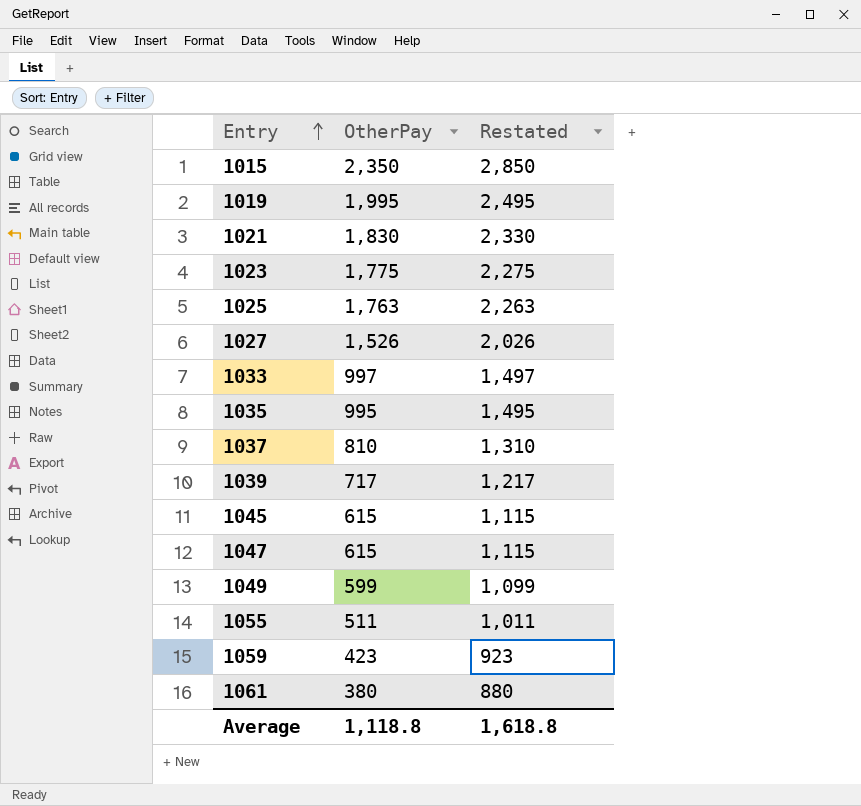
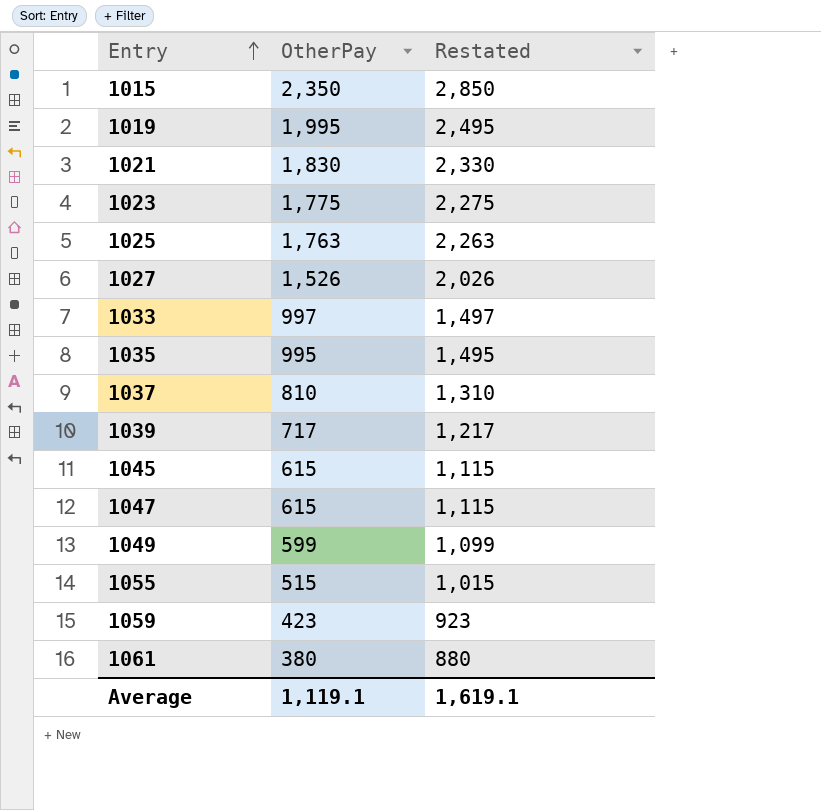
1055 | OtherPay: 511 -> 515
1055 | Restated: 1,011 -> 1,015
Average | OtherPay: 1,118.8 -> 1,119.1
Average | Restated: 1,618.8 -> 1,619.1

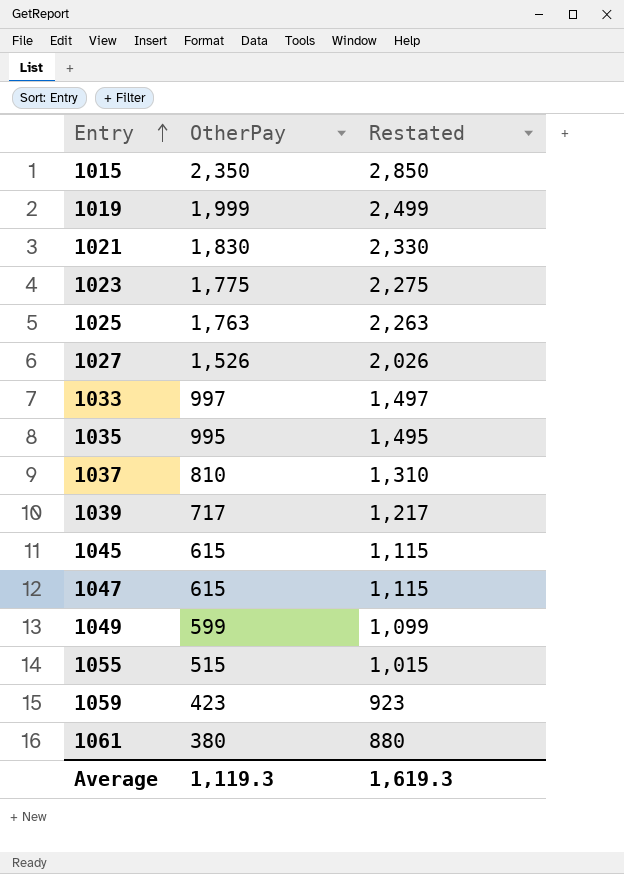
1019 | OtherPay: 1,995 -> 1,999
1019 | Restated: 2,495 -> 2,499
Average | OtherPay: 1,119.1 -> 1,119.3
Average | Restated: 1,619.1 -> 1,619.3

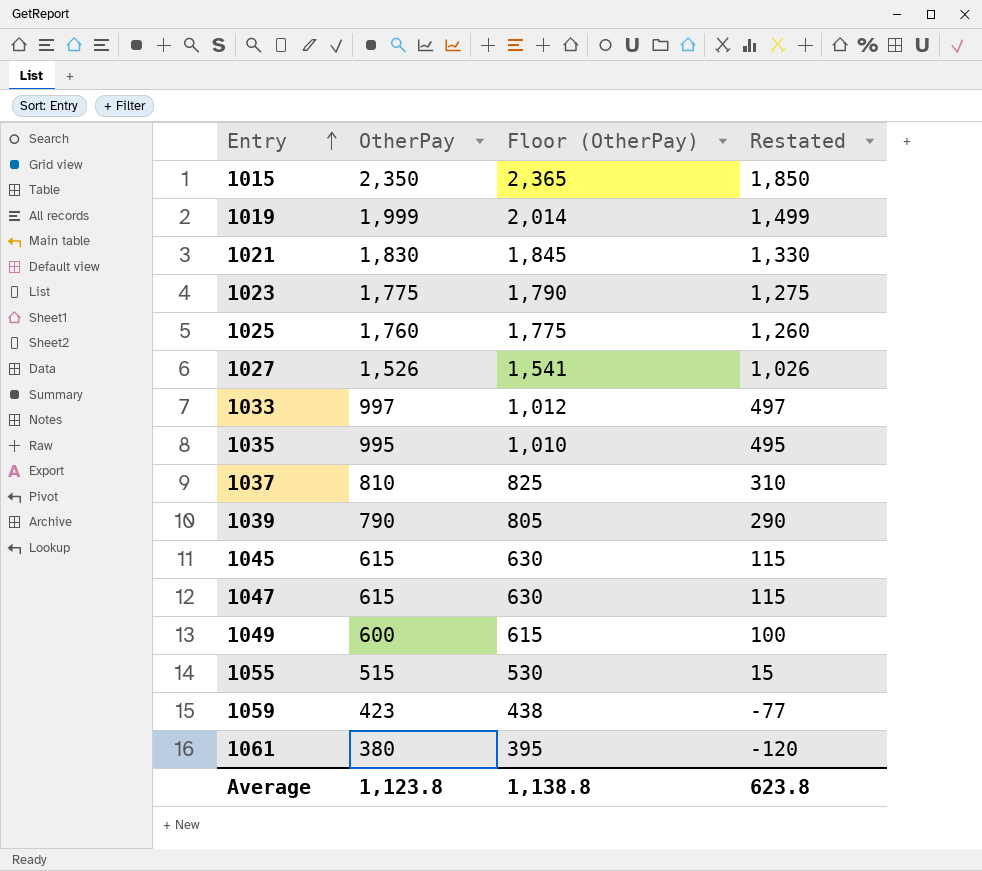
column Floor (OtherPay) | formula: none -> [OtherPay] + 15
column Restated | formula: [OtherPay] + 500 -> [OtherPay] - 500
1025 | OtherPay: 1,763 -> 1,760
1039 | OtherPay: 717 -> 790
1049 | OtherPay: 599 -> 600
Average | OtherPay: 1,119.3 -> 1,123.8
Average | Restated: 1,619.3 -> 623.8

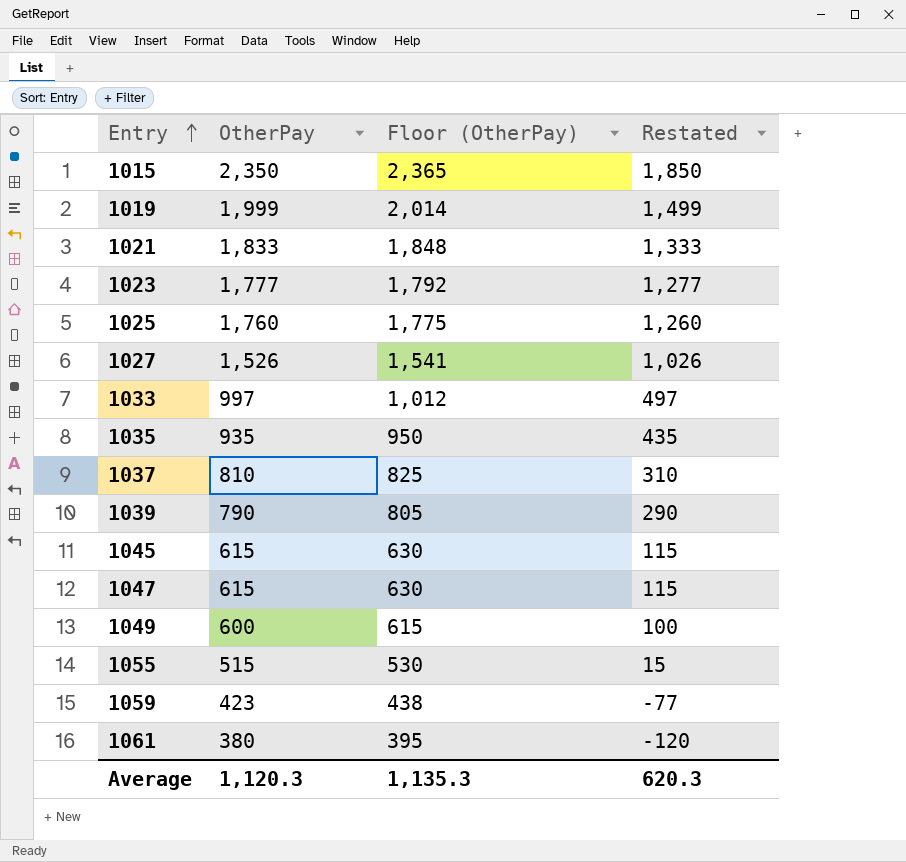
1021 | OtherPay: 1,830 -> 1,833
1021 | Floor (OtherPay): 1,845 -> 1,848
1021 | Restated: 1,330 -> 1,333
1023 | OtherPay: 1,775 -> 1,777
1023 | Floor (OtherPay): 1,790 -> 1,792
1023 | Restated: 1,275 -> 1,277
1035 | OtherPay: 995 -> 935
1035 | Floor (OtherPay): 1,010 -> 950
1035 | Restated: 495 -> 435
Average | OtherPay: 1,123.8 -> 1,120.3
Average | Floor (OtherPay): 1,138.8 -> 1,135.3
Average | Restated: 623.8 -> 620.3

